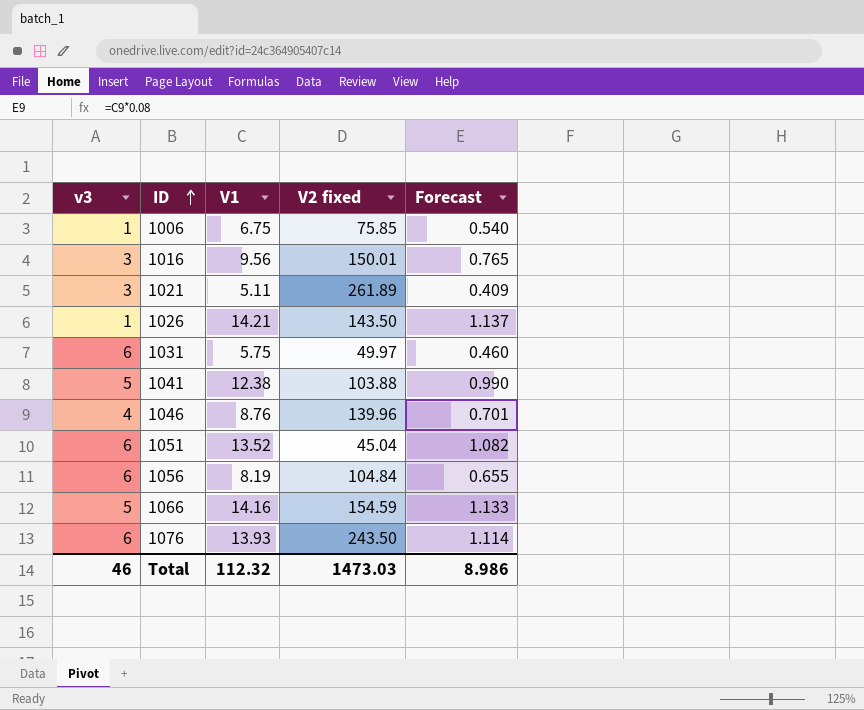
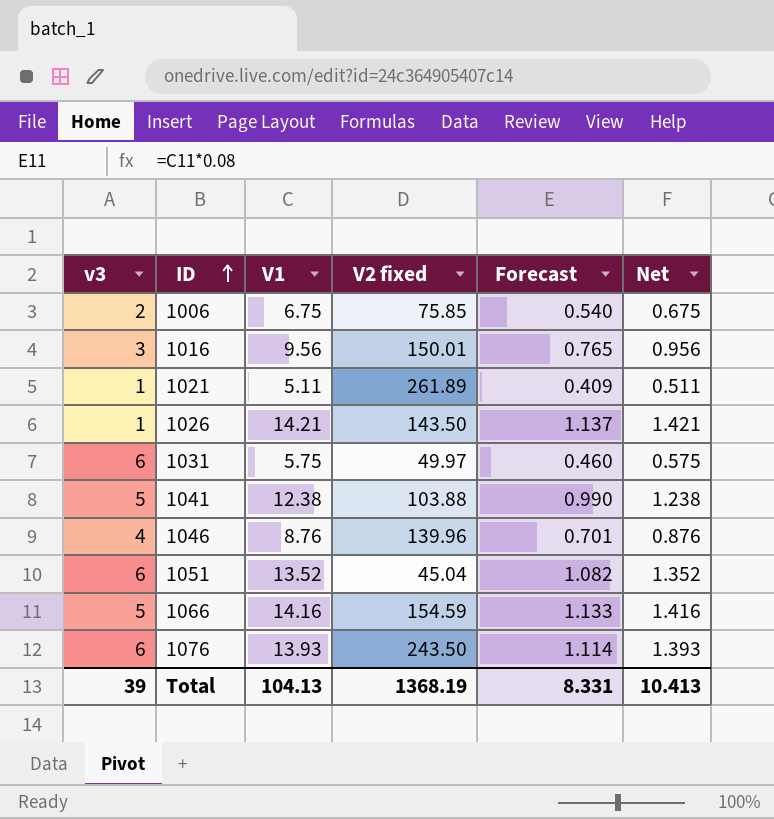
column Net | formula: none -> [V1] * 0.1
row 1056: 6 | 8.19 | 104.84 | 0.655 -> none
1006 | v3: 1 -> 2
1021 | v3: 3 -> 1
Total | v3: 46 -> 39
Total | V1: 112.32 -> 104.13
Total | V2 fixed: 1473.03 -> 1368.19
Total | Forecast: 8.986 -> 8.331

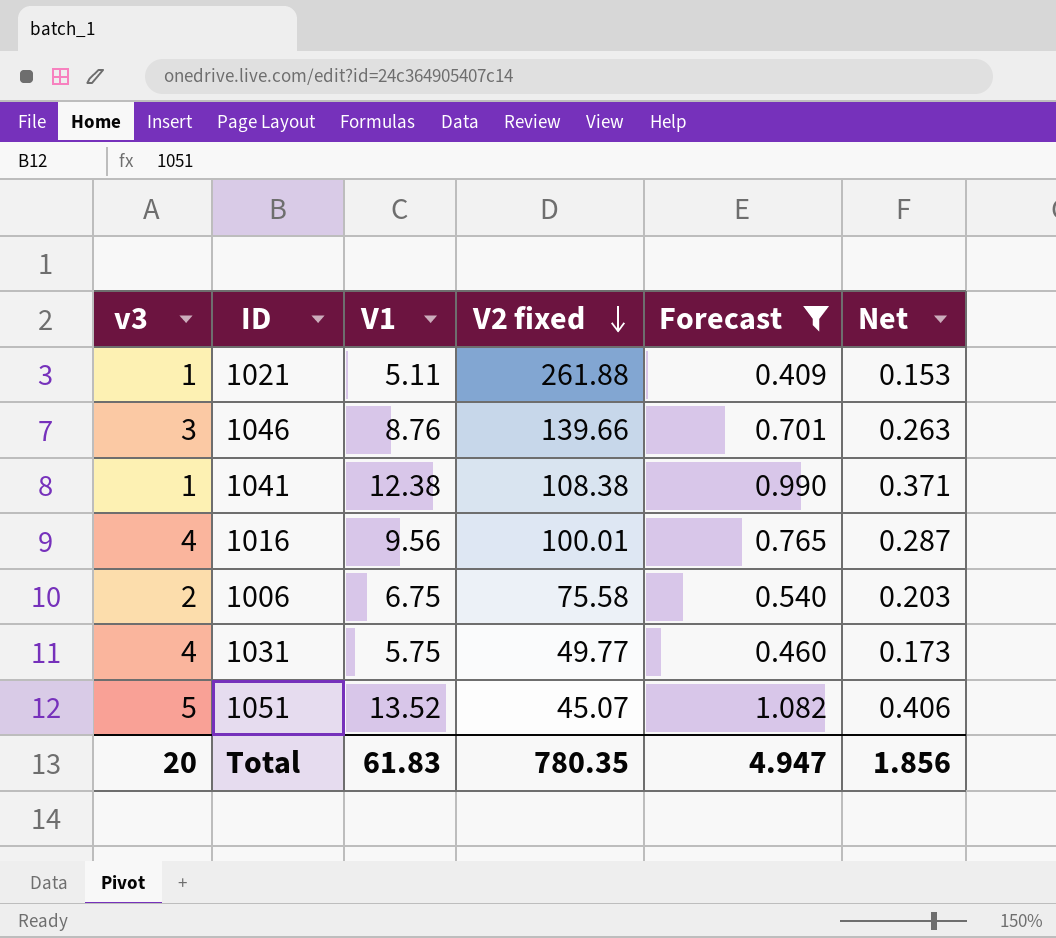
filter: none -> Forecast <= 1.082
row order: ID ascending -> V2 fixed descending
column Net | formula: [V1] * 0.1 -> [V1] * 0.03
1021 | V2 fixed: 261.89 -> 261.88
1046 | v3: 4 -> 3
1046 | V2 fixed: 139.96 -> 139.66
1041 | v3: 5 -> 1
1041 | V2 fixed: 103.88 -> 108.38
1016 | v3: 3 -> 4
1016 | V2 fixed: 150.01 -> 100.01
1006 | V2 fixed: 75.85 -> 75.58
1031 | v3: 6 -> 4
1031 | V2 fixed: 49.97 -> 49.77
1051 | v3: 6 -> 5
1051 | V2 fixed: 45.04 -> 45.07
Total | v3: 39 -> 20
Total | V1: 104.13 -> 61.83
Total | V2 fixed: 1368.19 -> 780.35
Total | Forecast: 8.331 -> 4.947
Total | Net: 10.413 -> 1.856

